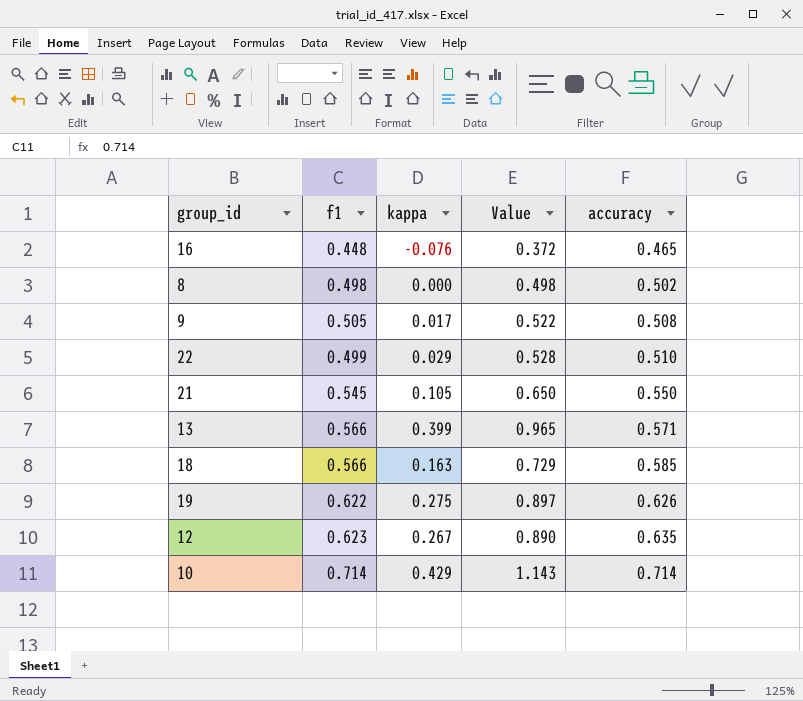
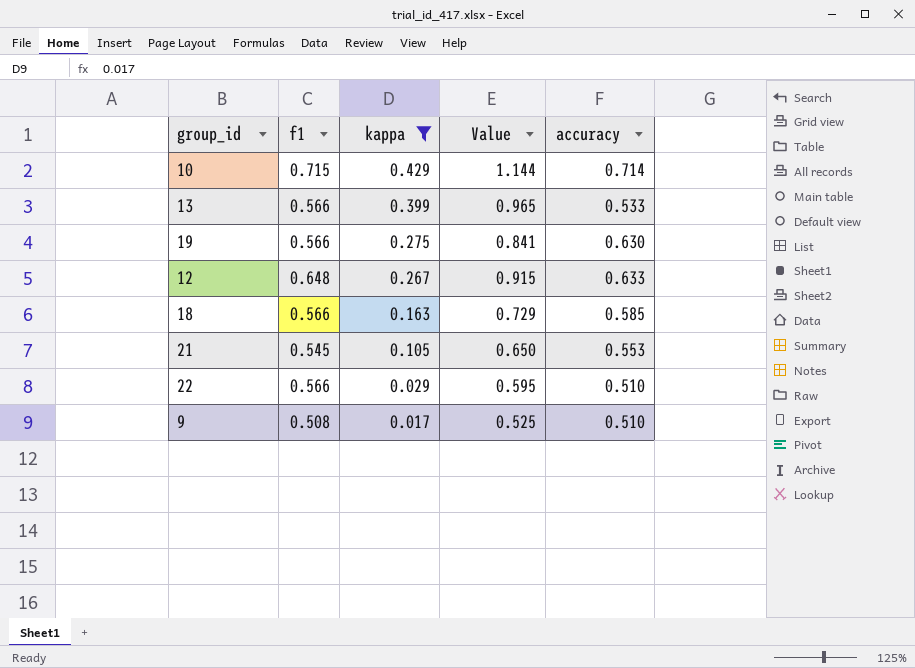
filter: none -> kappa >= 0.017
row order: accuracy ascending -> kappa descending
10 | f1: 0.714 -> 0.715
10 | Value: 1.143 -> 1.144
13 | accuracy: 0.571 -> 0.533
19 | f1: 0.622 -> 0.566
19 | Value: 0.897 -> 0.841
19 | accuracy: 0.626 -> 0.630
12 | f1: 0.623 -> 0.648
12 | Value: 0.890 -> 0.915
12 | accuracy: 0.635 -> 0.633
21 | accuracy: 0.550 -> 0.553
22 | f1: 0.499 -> 0.566
22 | Value: 0.528 -> 0.595
9 | f1: 0.505 -> 0.508
9 | Value: 0.522 -> 0.525
9 | accuracy: 0.508 -> 0.510

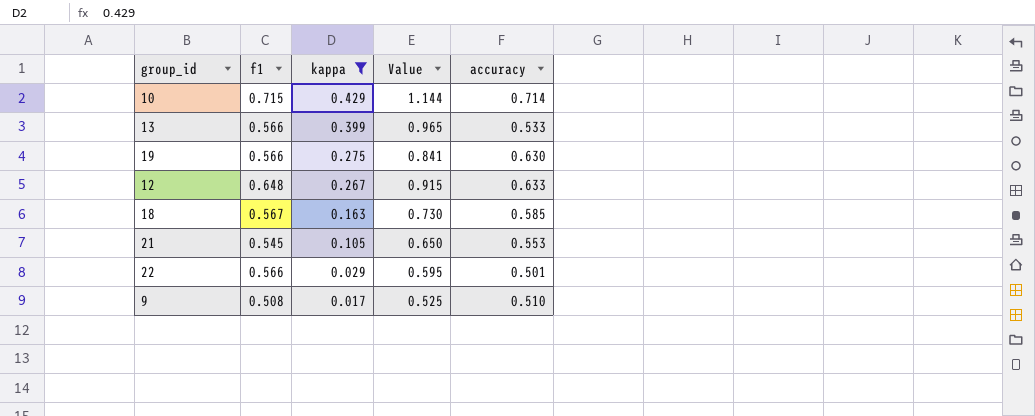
18 | f1: 0.566 -> 0.567
18 | Value: 0.729 -> 0.730
22 | accuracy: 0.510 -> 0.501

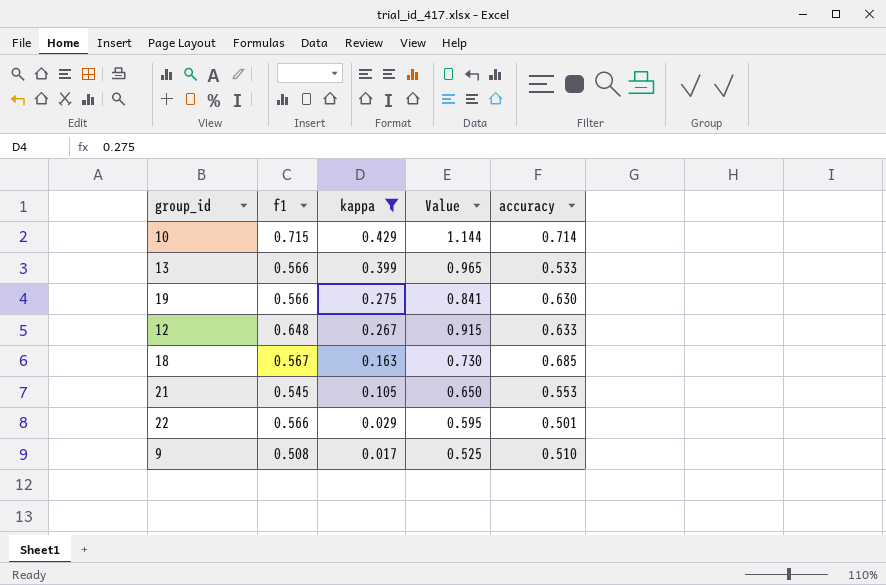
18 | accuracy: 0.585 -> 0.685

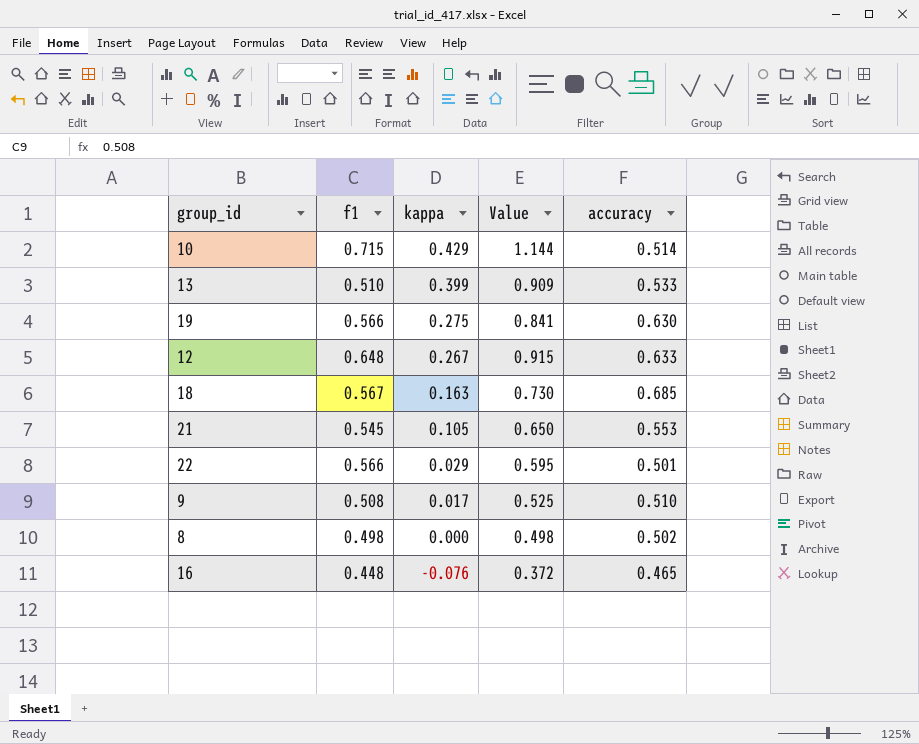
filter: kappa >= 0.017 -> none
10 | accuracy: 0.714 -> 0.514
13 | f1: 0.566 -> 0.510
13 | Value: 0.965 -> 0.909

